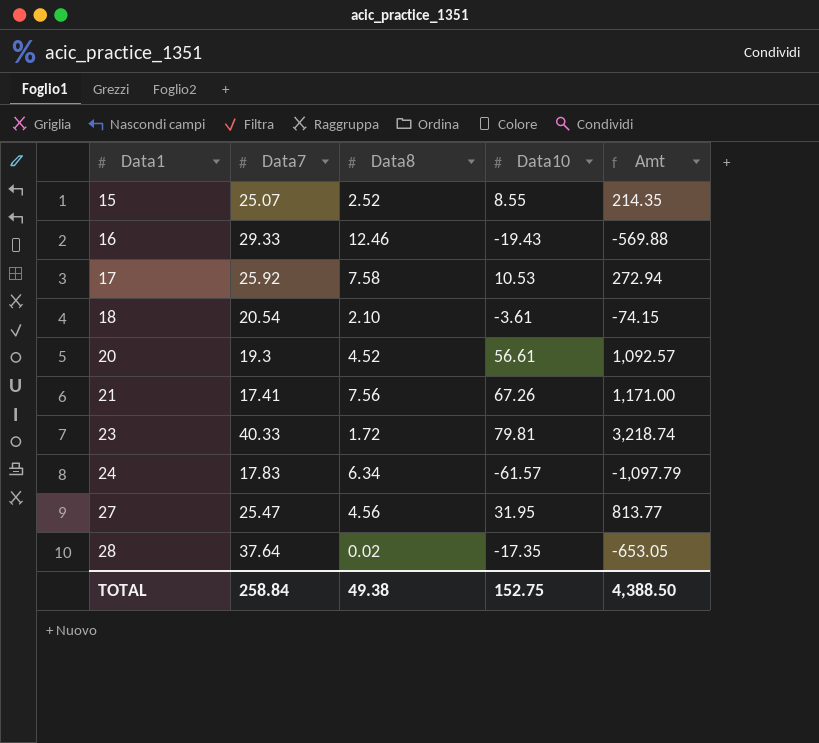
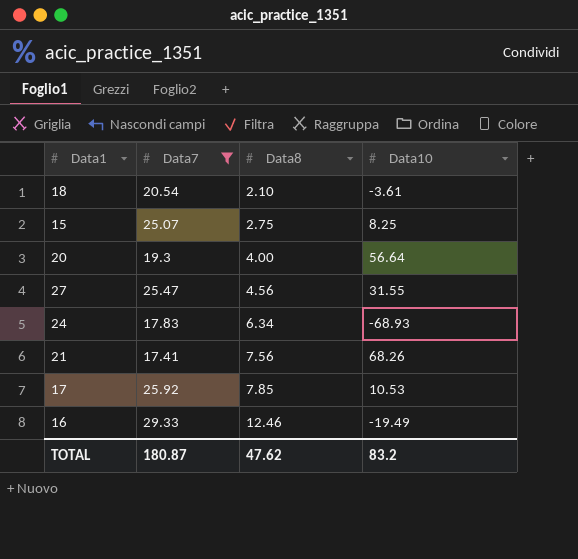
filter: none -> Data7 <= 29.33
row order: Data1 ascending -> Data8 ascending
column Amt | formula: [Data7] * [Data10] -> none
15 | Data8: 2.52 -> 2.75
15 | Data10: 8.55 -> 8.25
20 | Data8: 4.52 -> 4.00
20 | Data10: 56.61 -> 56.64
27 | Data10: 31.95 -> 31.55
24 | Data10: -61.57 -> -68.93
21 | Data10: 67.26 -> 68.26
17 | Data8: 7.58 -> 7.85
16 | Data10: -19.43 -> -19.49
TOTAL | Data7: 258.84 -> 180.87
TOTAL | Data8: 49.38 -> 47.62
TOTAL | Data10: 152.75 -> 83.2

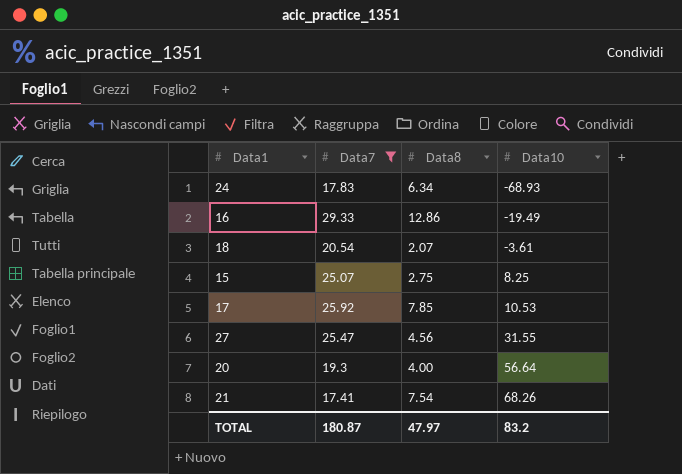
row order: Data8 ascending -> Data10 ascending
16 | Data8: 12.46 -> 12.86
18 | Data8: 2.10 -> 2.07
21 | Data8: 7.56 -> 7.54
TOTAL | Data8: 47.62 -> 47.97

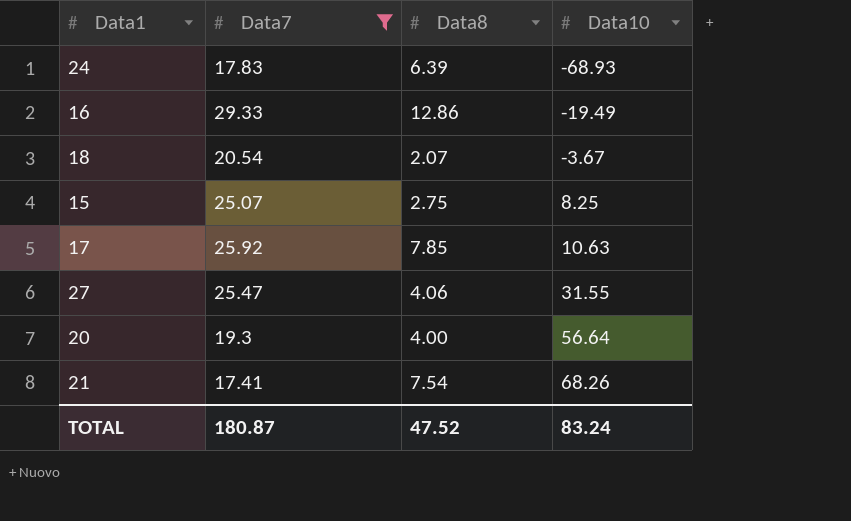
24 | Data8: 6.34 -> 6.39
18 | Data10: -3.61 -> -3.67
17 | Data10: 10.53 -> 10.63
27 | Data8: 4.56 -> 4.06
TOTAL | Data8: 47.97 -> 47.52
TOTAL | Data10: 83.2 -> 83.24

